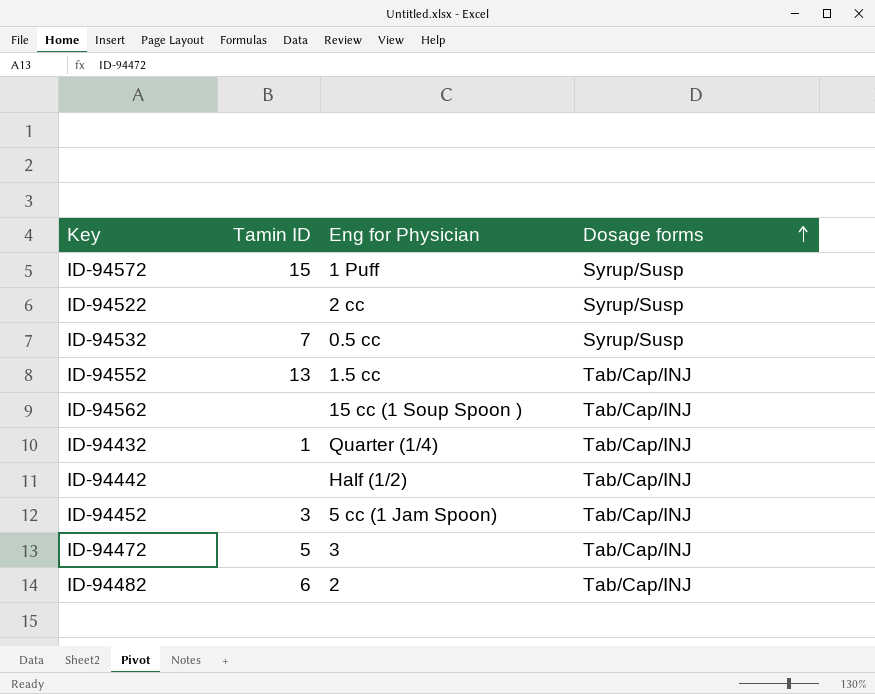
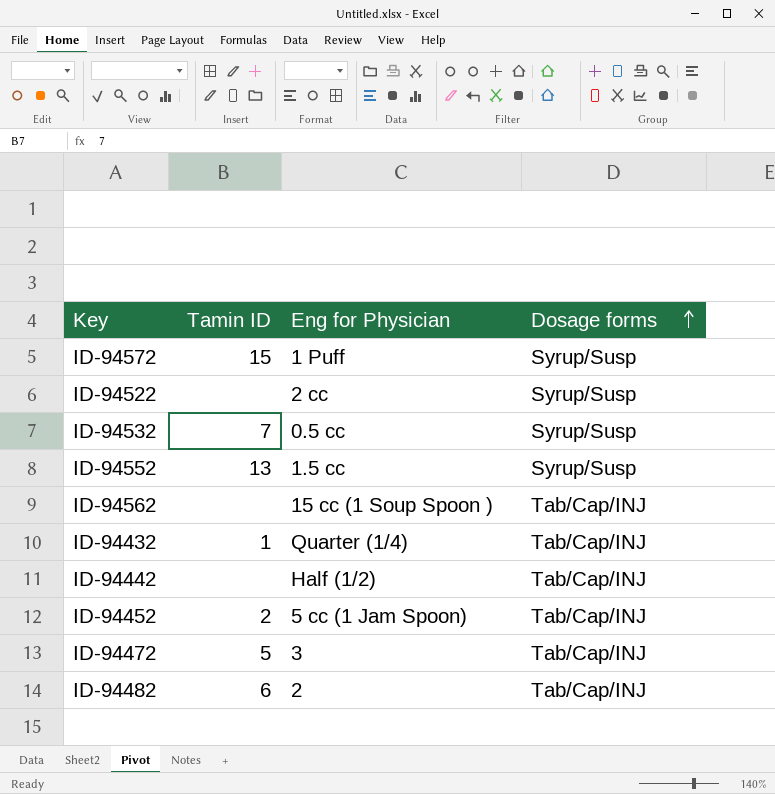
ID-94552 | Dosage forms: Tab/Cap/INJ -> Syrup/Susp
ID-94452 | Tamin ID: 3 -> 2

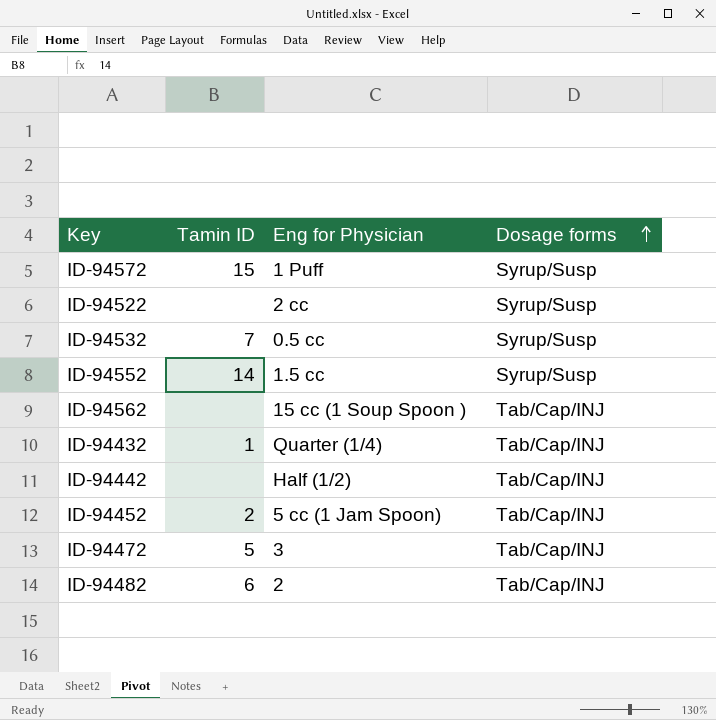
ID-94552 | Tamin ID: 13 -> 14

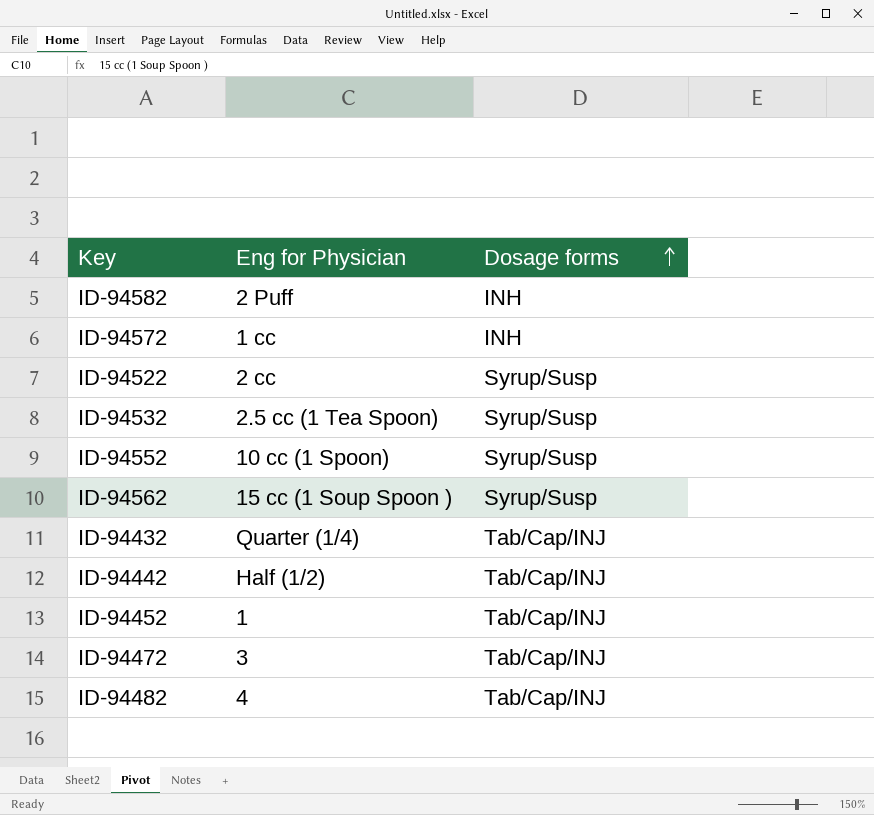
column Tamin ID | position: 2 -> none
row ID-94582: none -> 2 Puff | INH
ID-94572 | Eng for Physician: 1 Puff -> 1 cc
ID-94572 | Dosage forms: Syrup/Susp -> INH
ID-94532 | Eng for Physician: 0.5 cc -> 2.5 cc (1 Tea Spoon)
ID-94552 | Eng for Physician: 1.5 cc -> 10 cc (1 Spoon)
ID-94562 | Dosage forms: Tab/Cap/INJ -> Syrup/Susp
ID-94452 | Eng for Physician: 5 cc (1 Jam Spoon) -> 1
ID-94482 | Eng for Physician: 2 -> 4

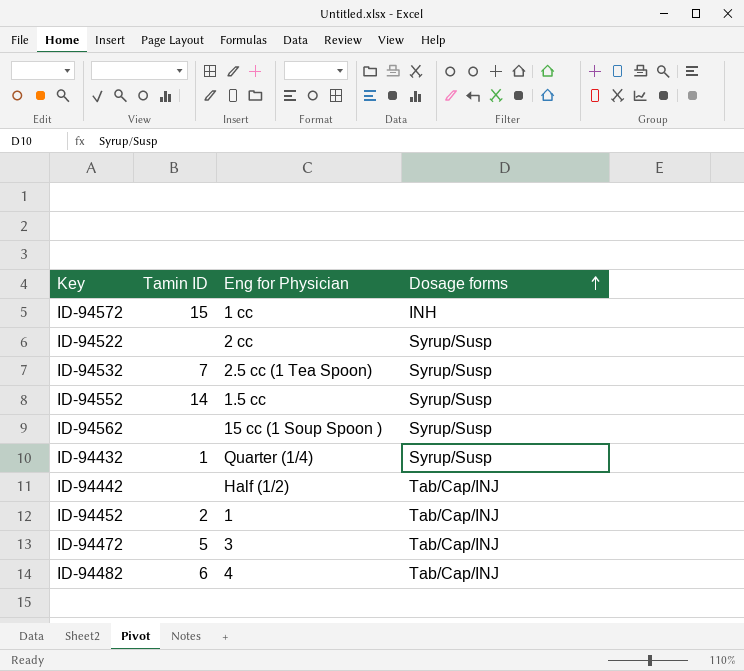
column Tamin ID | position: none -> 2
row ID-94582: 2 Puff | INH -> none
ID-94552 | Eng for Physician: 10 cc (1 Spoon) -> 1.5 cc
ID-94432 | Dosage forms: Tab/Cap/INJ -> Syrup/Susp

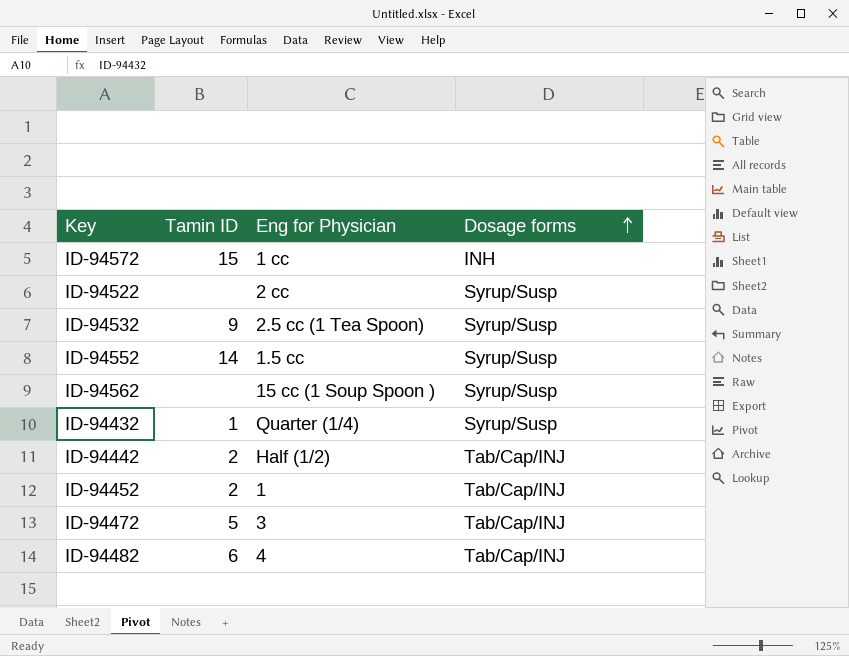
ID-94532 | Tamin ID: 7 -> 9
ID-94442 | Tamin ID: none -> 2

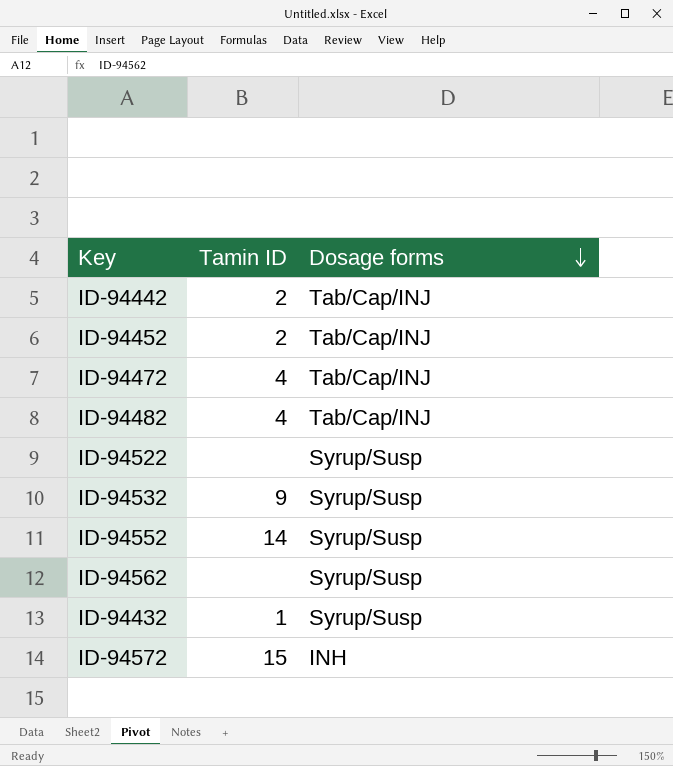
row order: Dosage forms ascending -> Dosage forms descending
column Eng for Physician | position: 3 -> none
ID-94472 | Tamin ID: 5 -> 4
ID-94482 | Tamin ID: 6 -> 4

